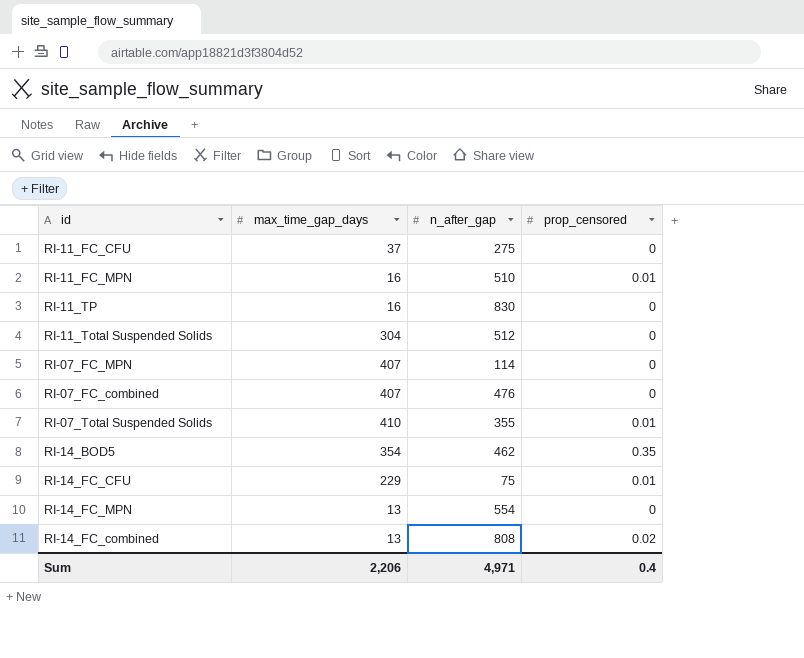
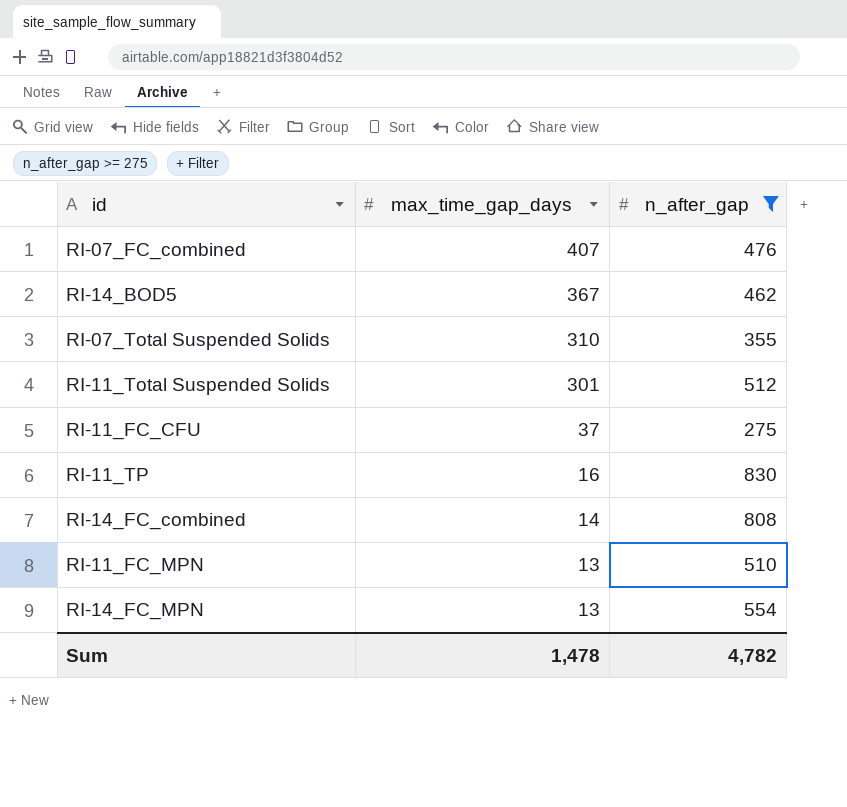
filter: none -> n_after_gap >= 275
row order: none -> max_time_gap_days descending
column prop_censored | position: 4 -> none
RI-14_BOD5 | max_time_gap_days: 354 -> 367
RI-07_Total Suspended Solids | max_time_gap_days: 410 -> 310
RI-11_Total Suspended Solids | max_time_gap_days: 304 -> 301
RI-14_FC_combined | max_time_gap_days: 13 -> 14
RI-11_FC_MPN | max_time_gap_days: 16 -> 13
Sum | max_time_gap_days: 2,206 -> 1,478
Sum | n_after_gap: 4,971 -> 4,782

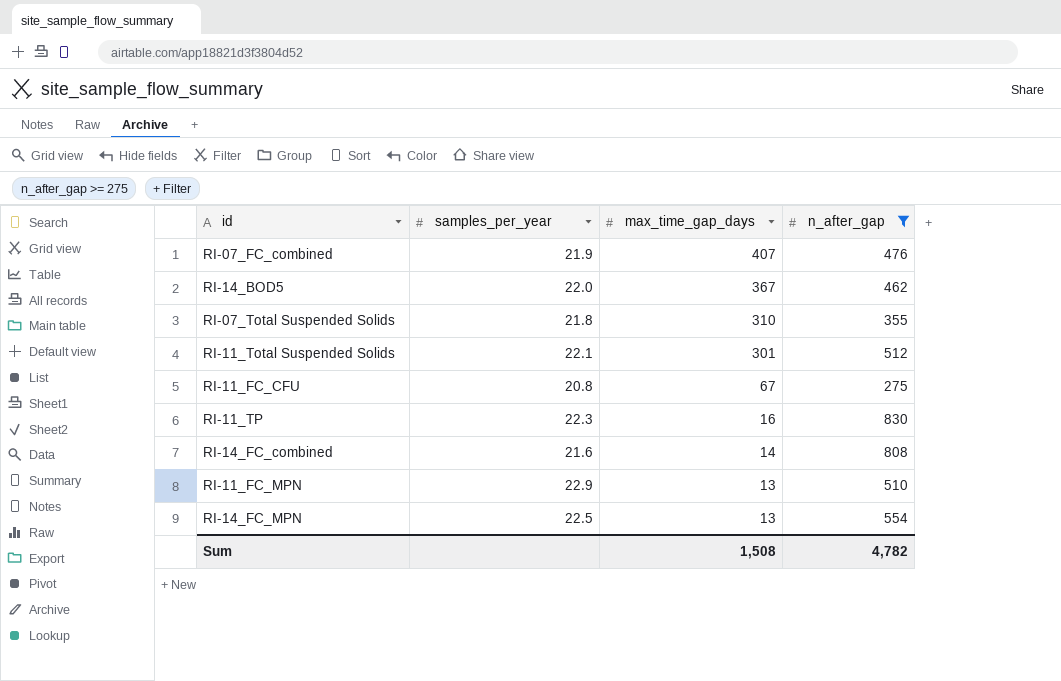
column samples_per_year | position: none -> 2
RI-11_FC_CFU | max_time_gap_days: 37 -> 67
Sum | max_time_gap_days: 1,478 -> 1,508

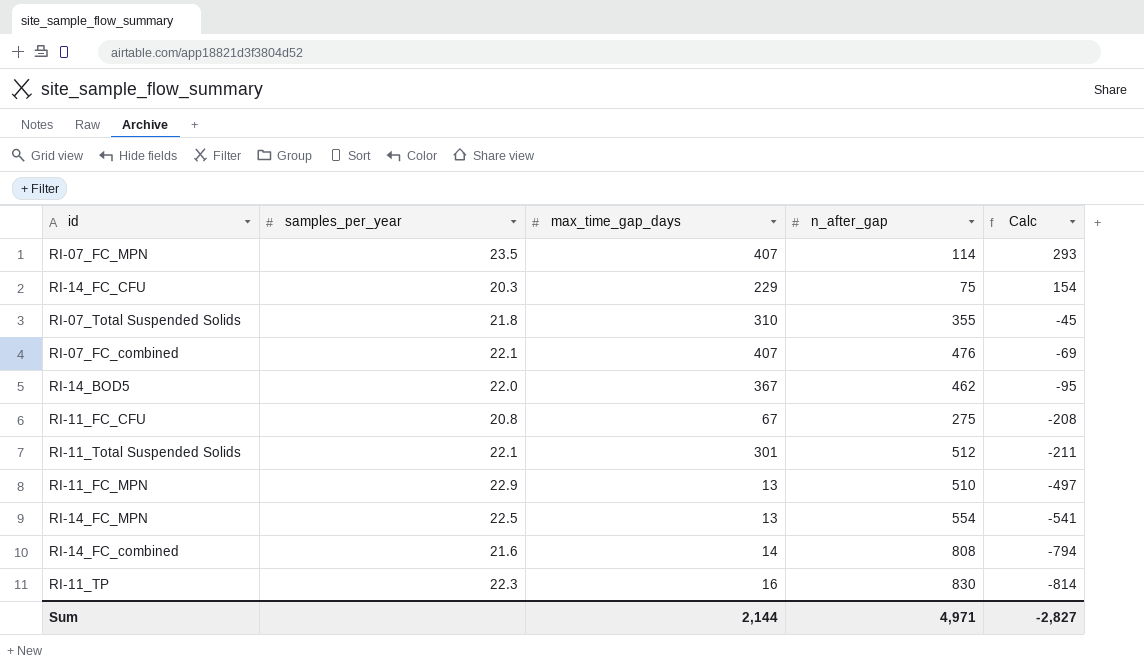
filter: n_after_gap >= 275 -> none
row order: max_time_gap_days descending -> Calc descending
column Calc | formula: none -> [max_time_gap_days] - [n_after_gap]
RI-07_FC_combined | samples_per_year: 21.9 -> 22.1
Sum | max_time_gap_days: 1,508 -> 2,144
Sum | n_after_gap: 4,782 -> 4,971

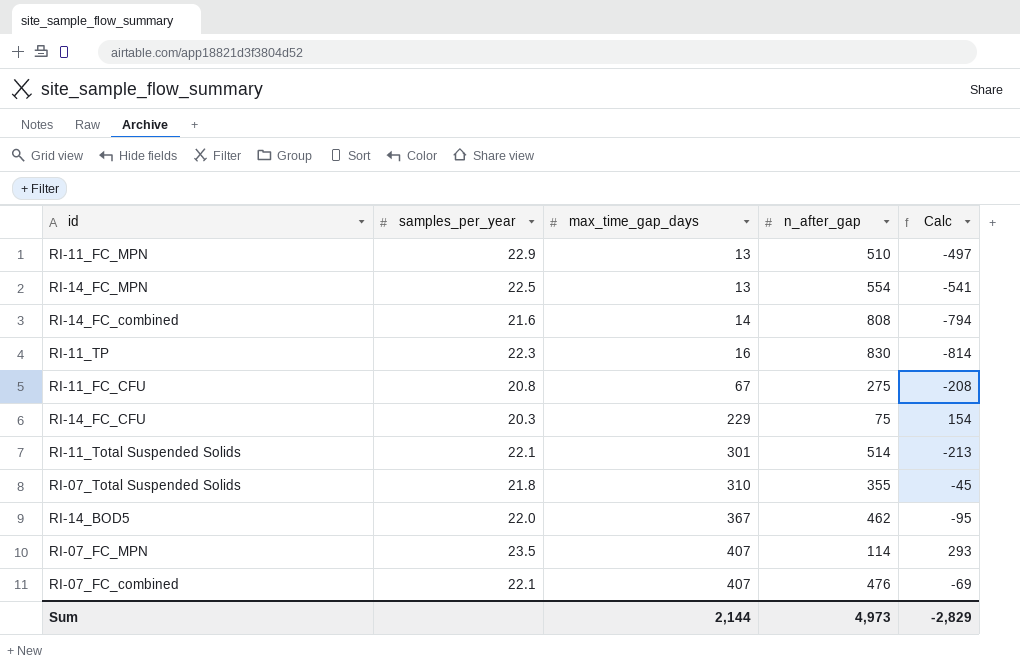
row order: Calc descending -> max_time_gap_days ascending
RI-11_Total Suspended Solids | n_after_gap: 512 -> 514
RI-11_Total Suspended Solids | Calc: -211 -> -213
Sum | n_after_gap: 4,971 -> 4,973
Sum | Calc: -2,827 -> -2,829

